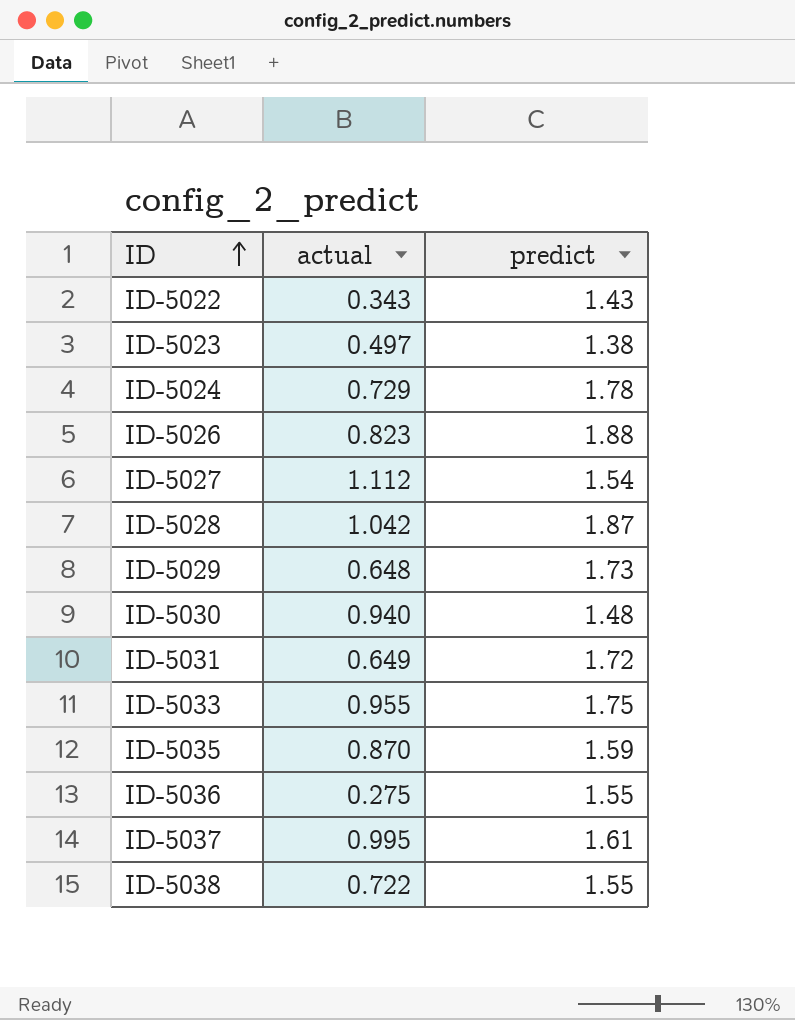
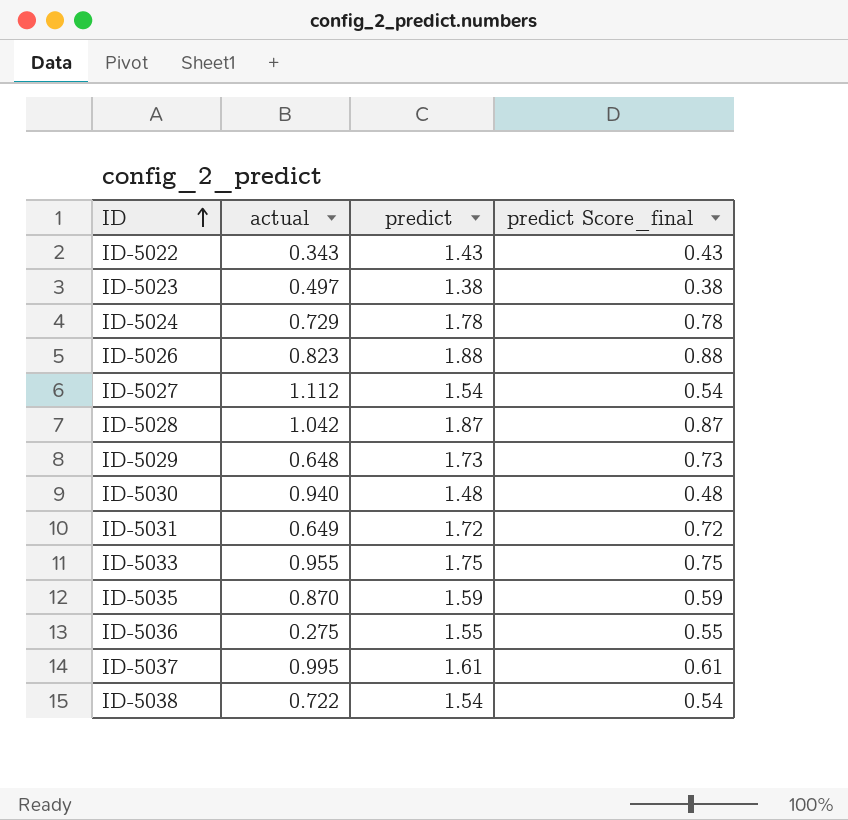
column predict Score_final | formula: none -> [predict] - 1
ID-5038 | predict: 1.55 -> 1.54

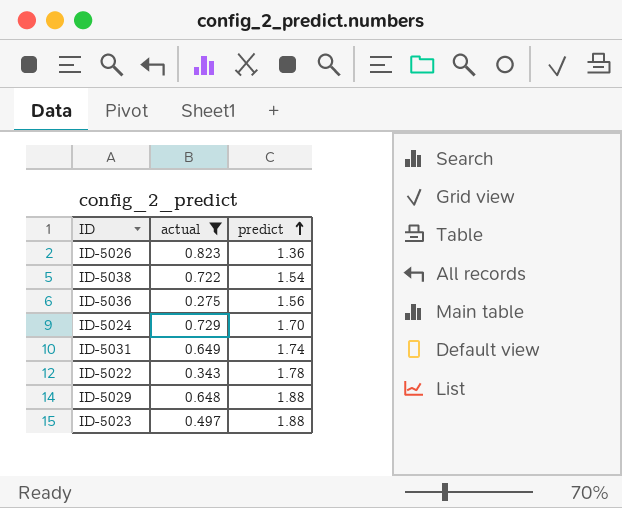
filter: none -> actual <= 0.823
row order: ID ascending -> predict ascending
column predict Score_final | formula: [predict] - 1 -> none
ID-5026 | predict: 1.88 -> 1.36
ID-5036 | predict: 1.55 -> 1.56
ID-5024 | predict: 1.78 -> 1.70
ID-5031 | predict: 1.72 -> 1.74
ID-5022 | predict: 1.43 -> 1.78
ID-5029 | predict: 1.73 -> 1.88
ID-5023 | predict: 1.38 -> 1.88

